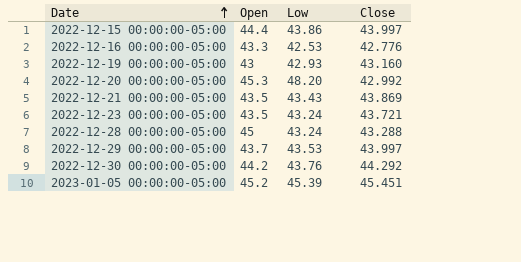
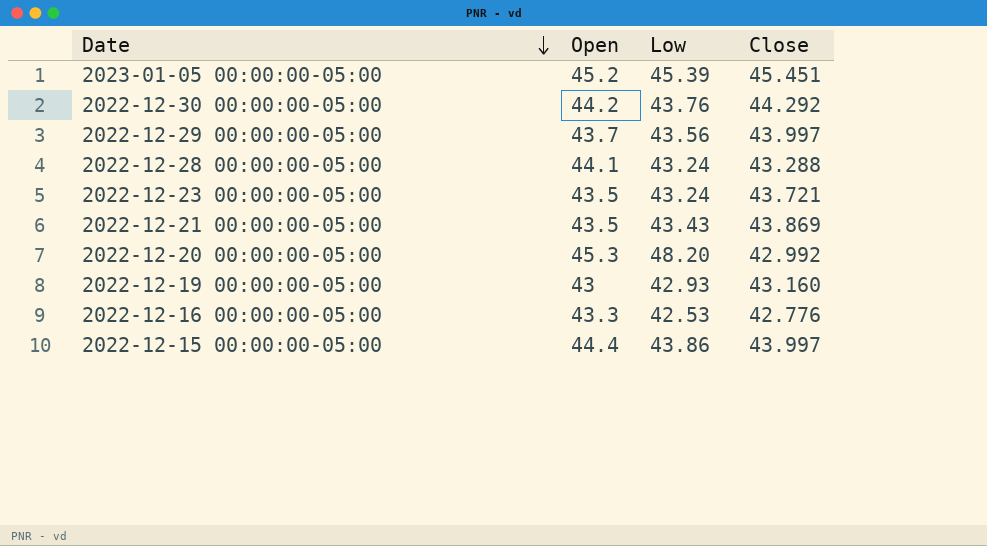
row order: Date ascending -> Date descending
2022-12-29 00:00:00-05:00 | Low: 43.53 -> 43.56
2022-12-28 00:00:00-05:00 | Open: 45 -> 44.1

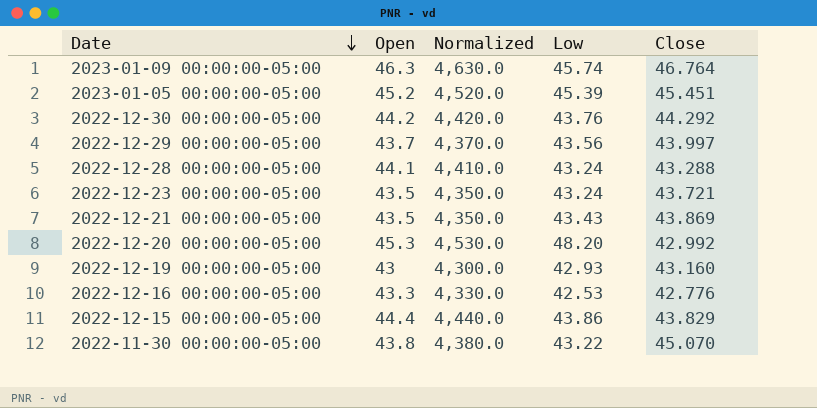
column Normalized | formula: none -> [Open] * 100
row 2023-01-09 00:00:00-05:00: none -> 46.3 | 4,630.0 | 45.74 | 46.764
2022-12-15 00:00:00-05:00 | Close: 43.997 -> 43.829
row 2022-11-30 00:00:00-05:00: none -> 43.8 | 4,380.0 | 43.22 | 45.070

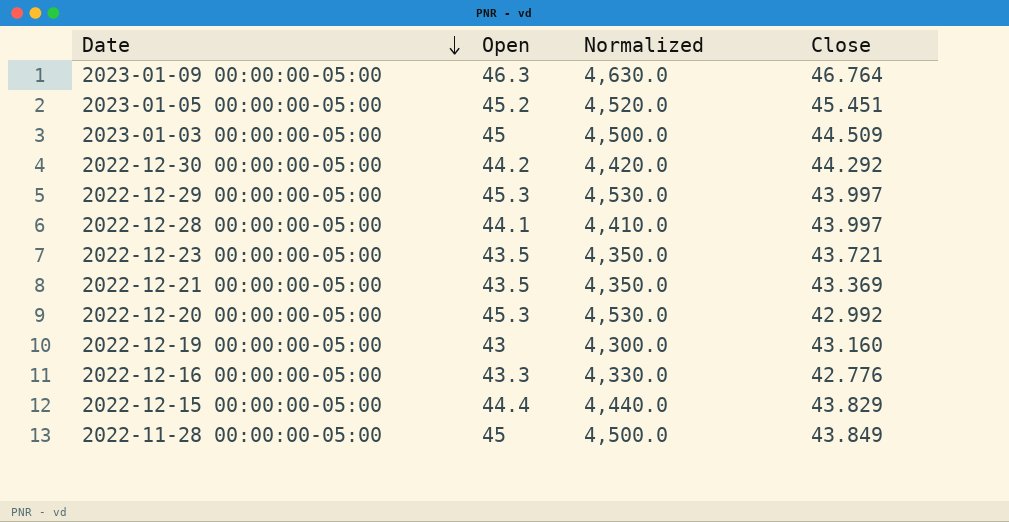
column Low | position: 4 -> none
row 2022-11-30 00:00:00-05:00: 43.8 | 4,380.0 | 43.22 | 45.070 -> none
row 2023-01-03 00:00:00-05:00: none -> 45 | 4,500.0 | 44.509
2022-12-29 00:00:00-05:00 | Open: 43.7 -> 45.3
2022-12-29 00:00:00-05:00 | Normalized: 4,370.0 -> 4,530.0
2022-12-28 00:00:00-05:00 | Close: 43.288 -> 43.997
2022-12-21 00:00:00-05:00 | Close: 43.869 -> 43.369
row 2022-11-28 00:00:00-05:00: none -> 45 | 4,500.0 | 43.849

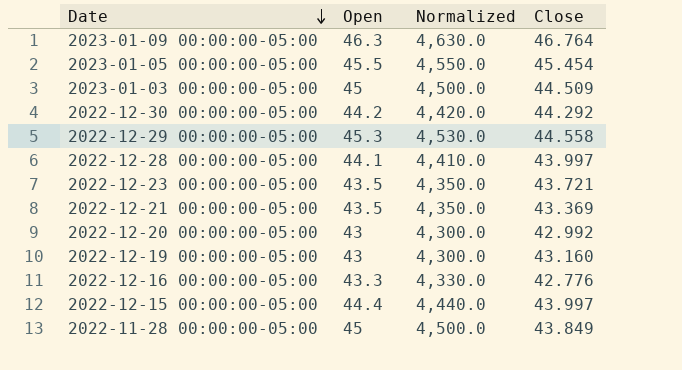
2023-01-05 00:00:00-05:00 | Open: 45.2 -> 45.5
2023-01-05 00:00:00-05:00 | Normalized: 4,520.0 -> 4,550.0
2023-01-05 00:00:00-05:00 | Close: 45.451 -> 45.454
2022-12-29 00:00:00-05:00 | Close: 43.997 -> 44.558
2022-12-20 00:00:00-05:00 | Open: 45.3 -> 43
2022-12-20 00:00:00-05:00 | Normalized: 4,530.0 -> 4,300.0
2022-12-15 00:00:00-05:00 | Close: 43.829 -> 43.997

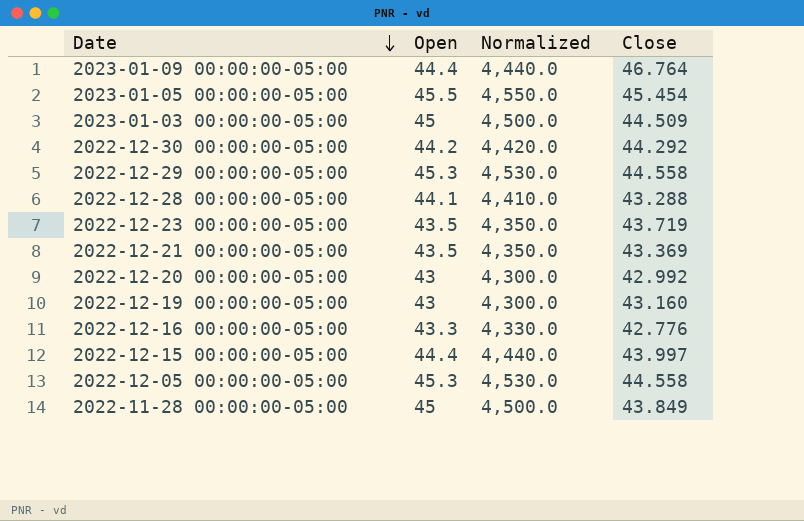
2023-01-09 00:00:00-05:00 | Open: 46.3 -> 44.4
2023-01-09 00:00:00-05:00 | Normalized: 4,630.0 -> 4,440.0
2022-12-28 00:00:00-05:00 | Close: 43.997 -> 43.288
2022-12-23 00:00:00-05:00 | Close: 43.721 -> 43.719
row 2022-12-05 00:00:00-05:00: none -> 45.3 | 4,530.0 | 44.558

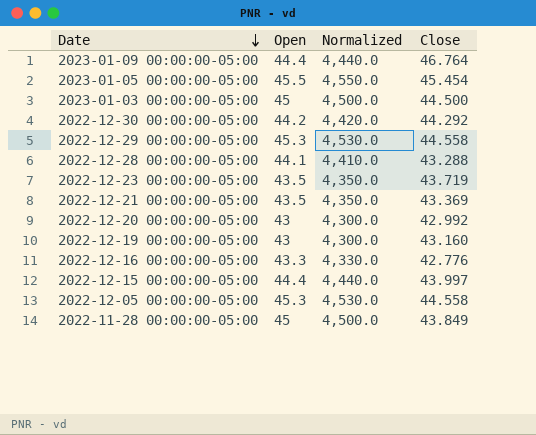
2023-01-03 00:00:00-05:00 | Close: 44.509 -> 44.500

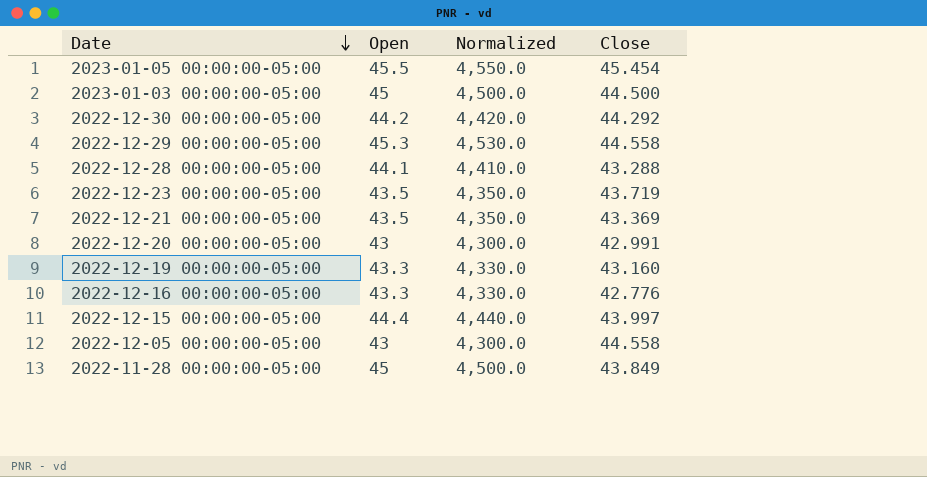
row 2023-01-09 00:00:00-05:00: 44.4 | 4,440.0 | 46.764 -> none
2022-12-20 00:00:00-05:00 | Close: 42.992 -> 42.991
2022-12-19 00:00:00-05:00 | Open: 43 -> 43.3
2022-12-19 00:00:00-05:00 | Normalized: 4,300.0 -> 4,330.0
2022-12-05 00:00:00-05:00 | Open: 45.3 -> 43
2022-12-05 00:00:00-05:00 | Normalized: 4,530.0 -> 4,300.0

